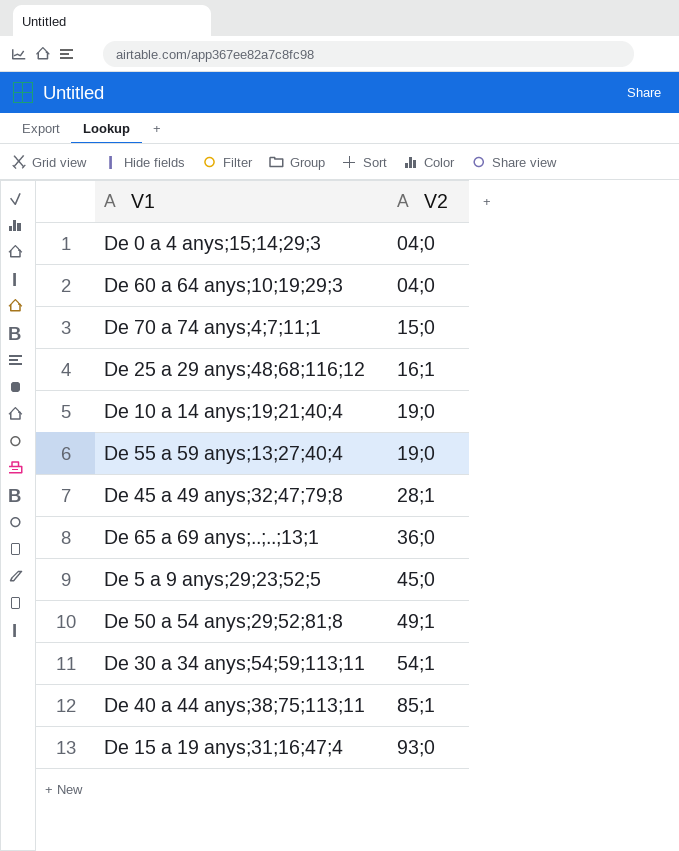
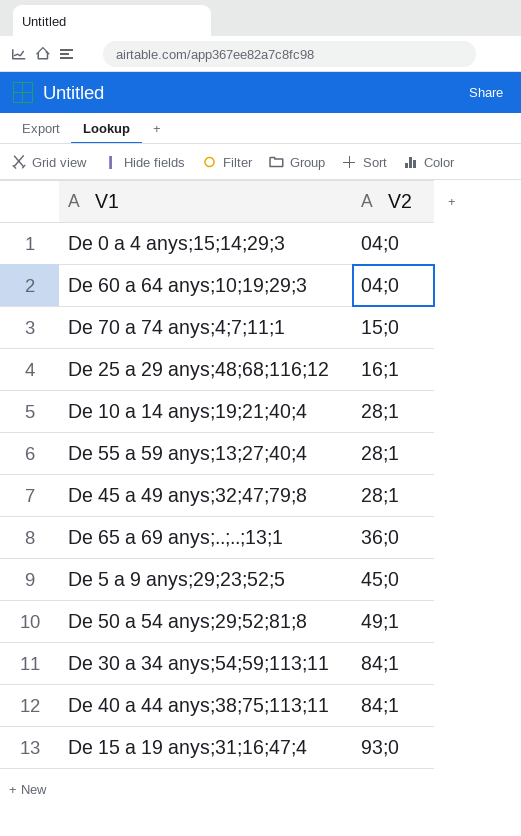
De 10 a 14 anys;19;21;40;4 | V2: 19;0 -> 28;1
De 55 a 59 anys;13;27;40;4 | V2: 19;0 -> 28;1
De 30 a 34 anys;54;59;113;11 | V2: 54;1 -> 84;1
De 40 a 44 anys;38;75;113;11 | V2: 85;1 -> 84;1

